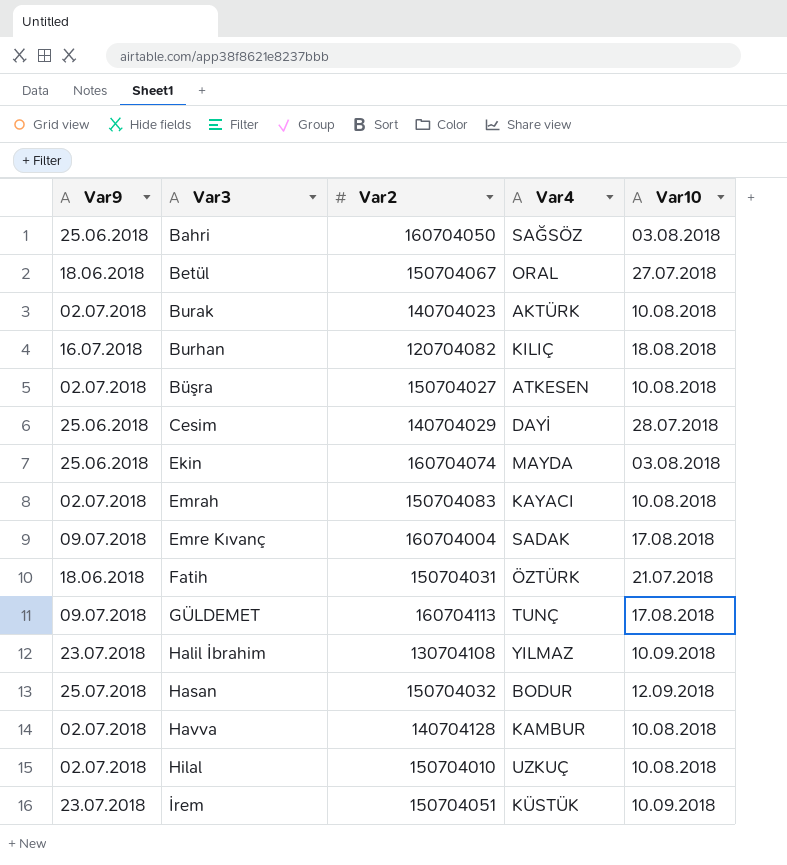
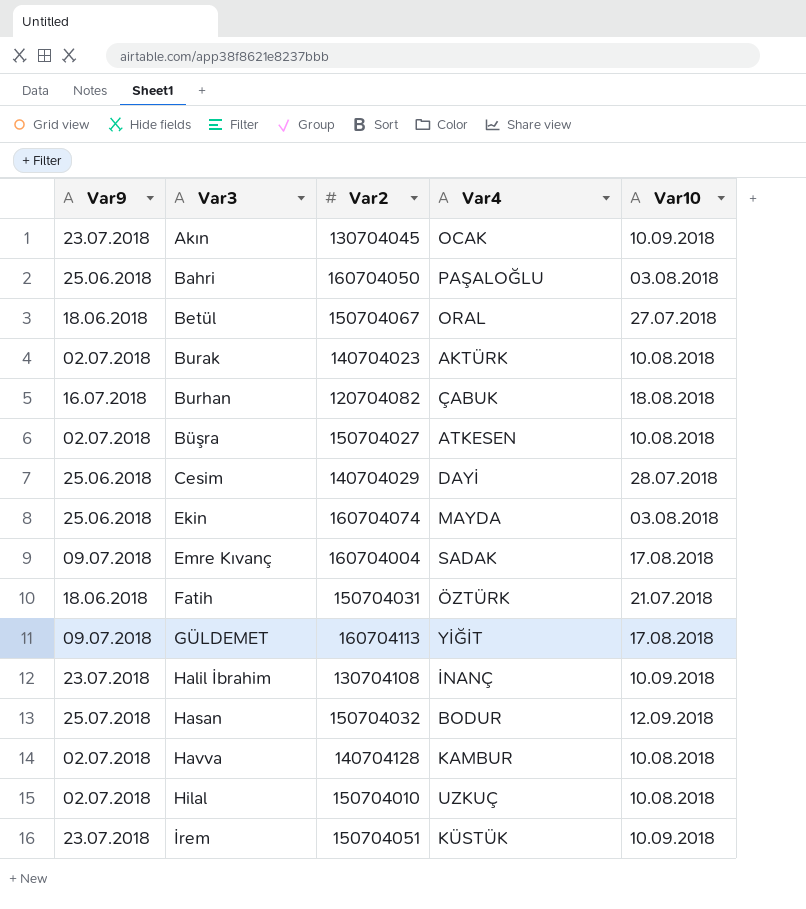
row Emrah: 02.07.2018 | 150704083 | KAYACI | 10.08.2018 -> none
row Akın: none -> 23.07.2018 | 130704045 | OCAK | 10.09.2018
Bahri | Var4: SAĞSÖZ -> PAŞALOĞLU
Burhan | Var4: KILIÇ -> ÇABUK
GÜLDEMET | Var4: TUNÇ -> YİĞİT
Halil İbrahim | Var4: YILMAZ -> İNANÇ

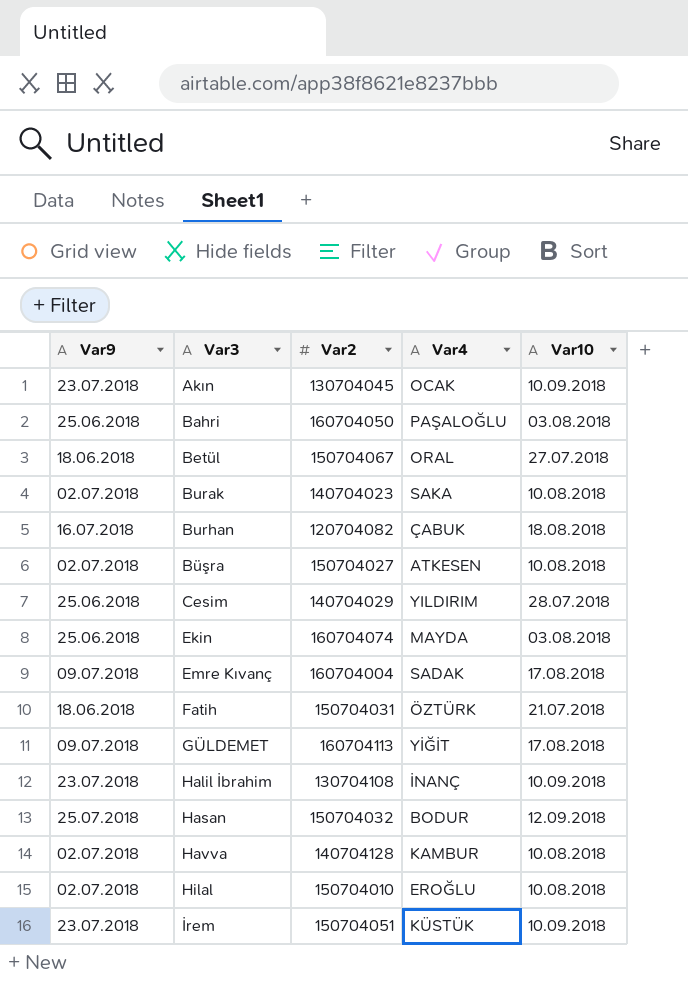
Burak | Var4: AKTÜRK -> SAKA
Cesim | Var4: DAYİ -> YILDIRIM
Hilal | Var4: UZKUÇ -> EROĞLU

